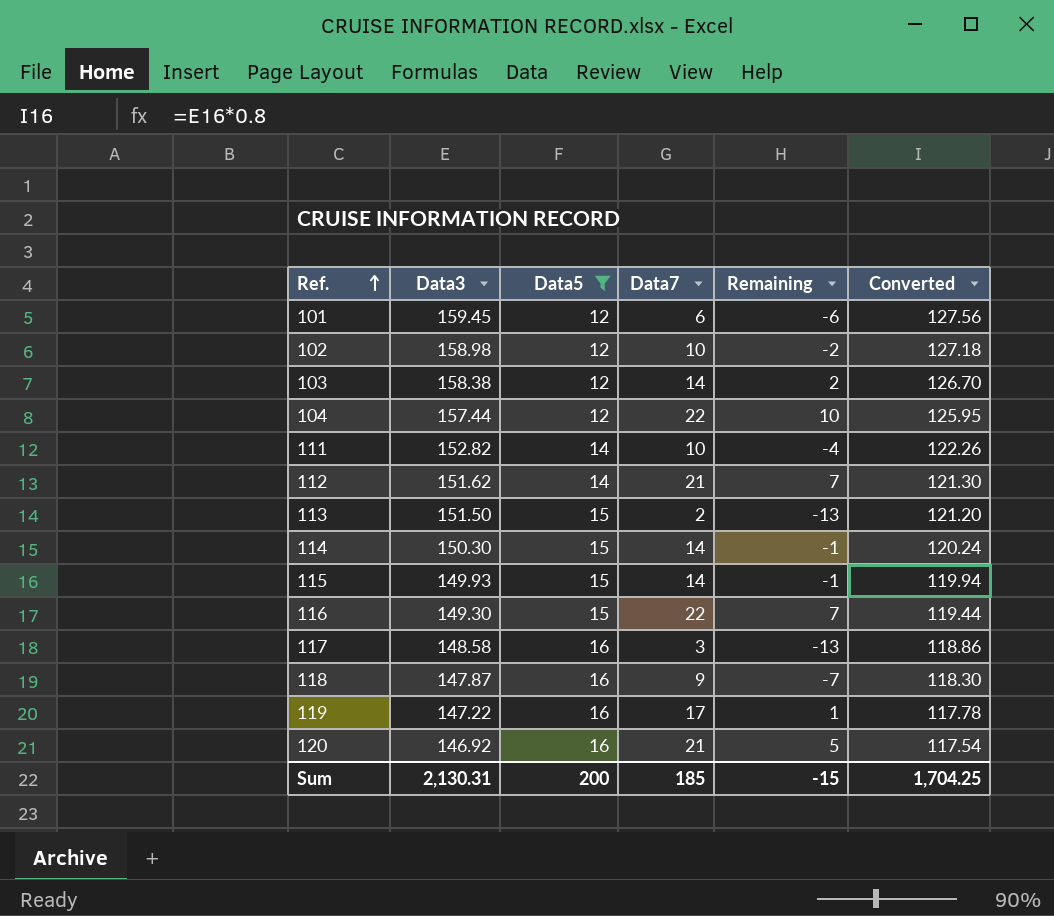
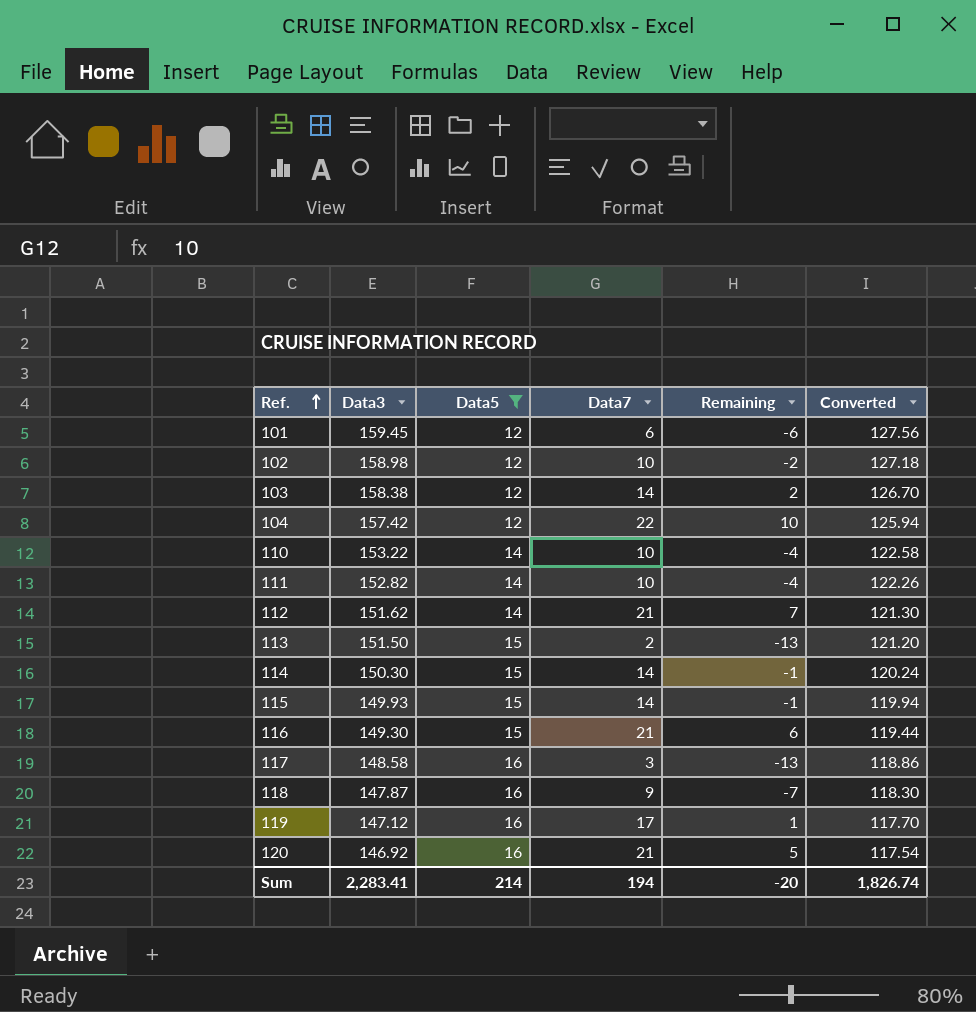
104 | Data3: 157.44 -> 157.42
104 | Converted: 125.95 -> 125.94
row 110: none -> 153.22 | 14 | 10 | -4 | 122.58
116 | Data7: 22 -> 21
116 | Remaining: 7 -> 6
119 | Data3: 147.22 -> 147.12
119 | Converted: 117.78 -> 117.70
Sum | Data3: 2,130.31 -> 2,283.41
Sum | Data5: 200 -> 214
Sum | Data7: 185 -> 194
Sum | Remaining: -15 -> -20
Sum | Converted: 1,704.25 -> 1,826.74

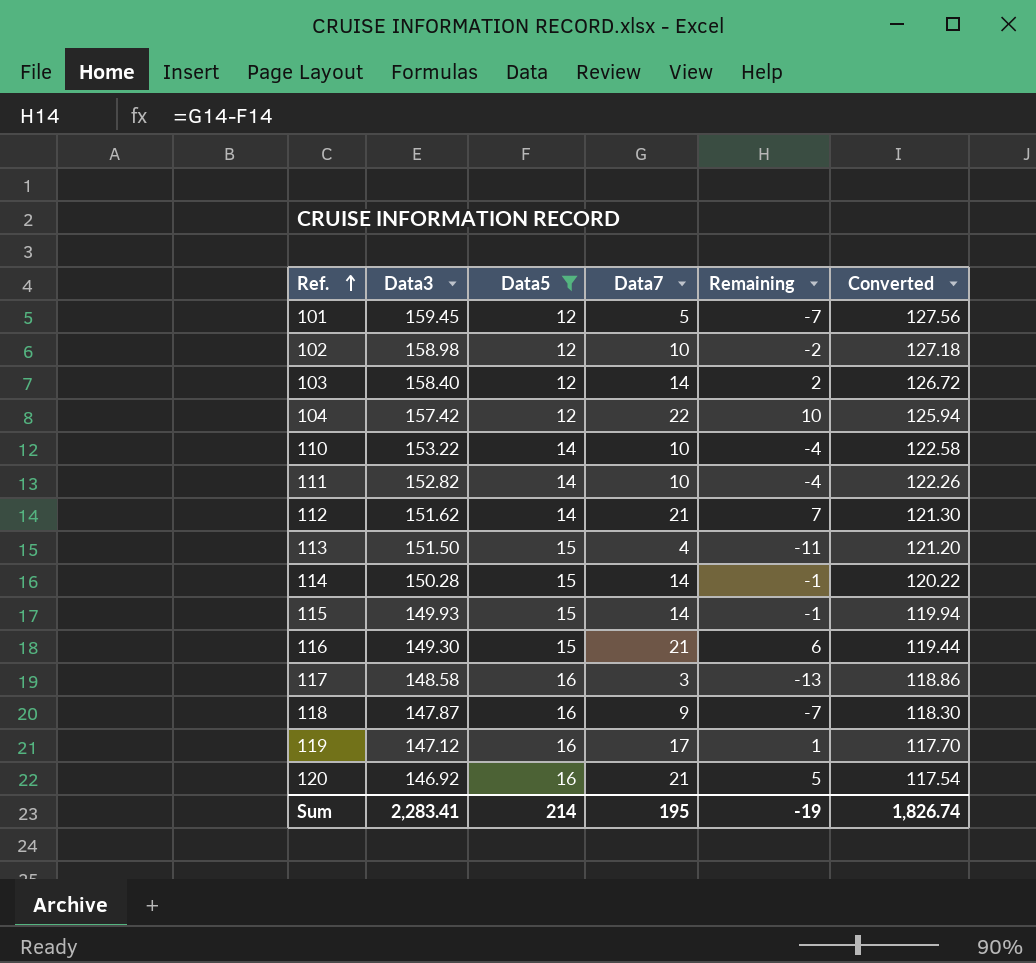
101 | Data7: 6 -> 5
101 | Remaining: -6 -> -7
103 | Data3: 158.38 -> 158.40
103 | Converted: 126.70 -> 126.72
113 | Data7: 2 -> 4
113 | Remaining: -13 -> -11
114 | Data3: 150.30 -> 150.28
114 | Converted: 120.24 -> 120.22
Sum | Data7: 194 -> 195
Sum | Remaining: -20 -> -19

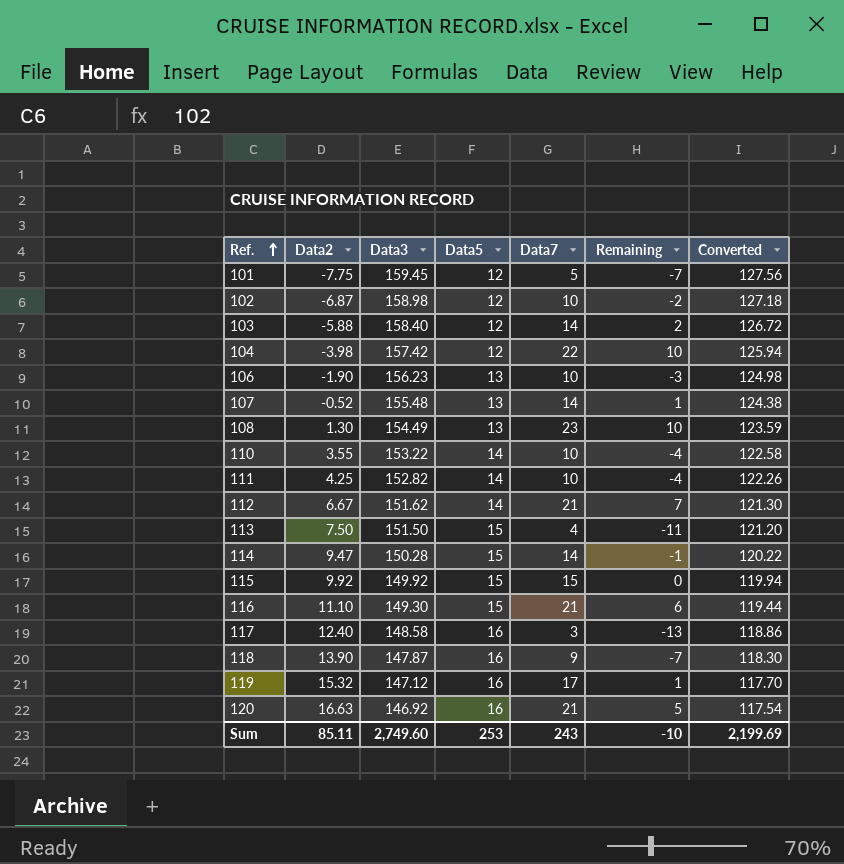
filter: Data5 != 13 -> none
column Data2 | position: none -> 2
115 | Data3: 149.93 -> 149.92
115 | Data7: 14 -> 15
115 | Remaining: -1 -> 0
Sum | Data3: 2,283.41 -> 2,749.60
Sum | Data5: 214 -> 253
Sum | Data7: 195 -> 243
Sum | Remaining: -19 -> -10
Sum | Converted: 1,826.74 -> 2,199.69

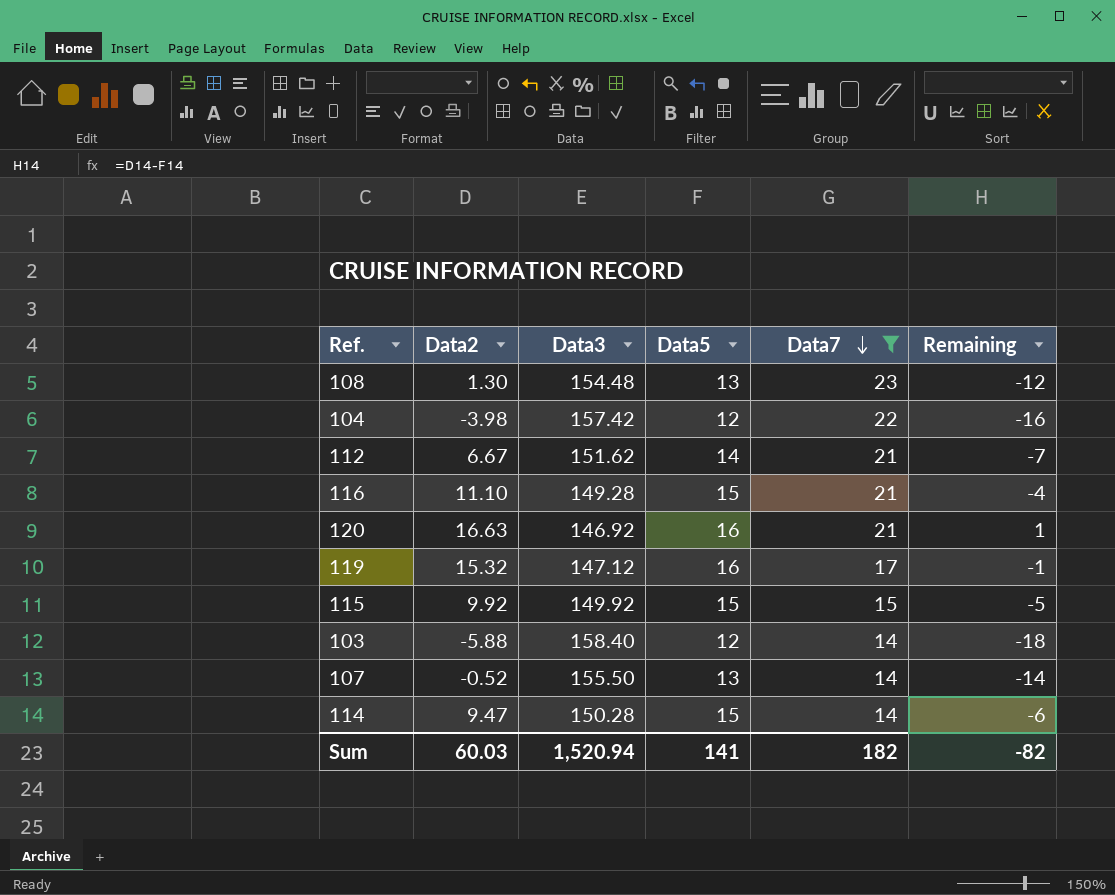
filter: none -> Data7 >= 14
row order: Ref. ascending -> Data7 descending
column Converted | formula: [Data3] * 0.8 -> none
column Remaining | formula: [Data7] - [Data5] -> [Data2] - [Data5]
108 | Data3: 154.49 -> 154.48
116 | Data3: 149.30 -> 149.28
107 | Data3: 155.48 -> 155.50
Sum | Data2: 85.11 -> 60.03
Sum | Data3: 2,749.60 -> 1,520.94
Sum | Data5: 253 -> 141
Sum | Data7: 243 -> 182
Sum | Remaining: -10 -> -82

